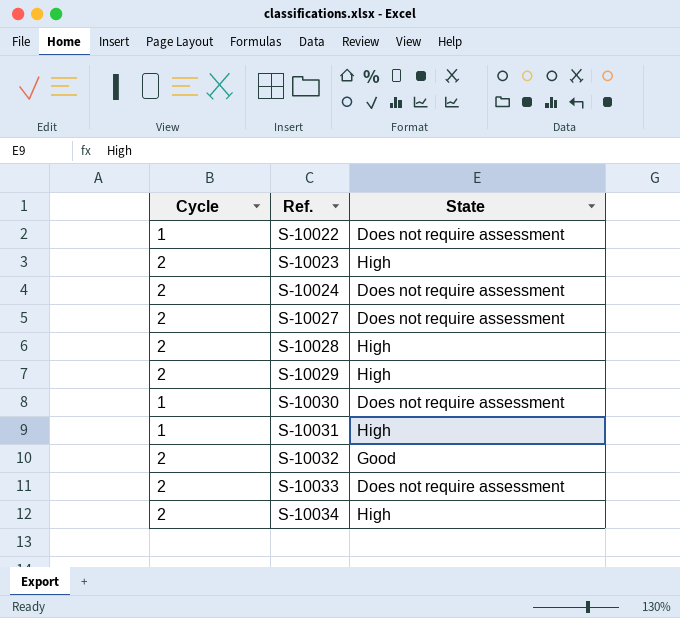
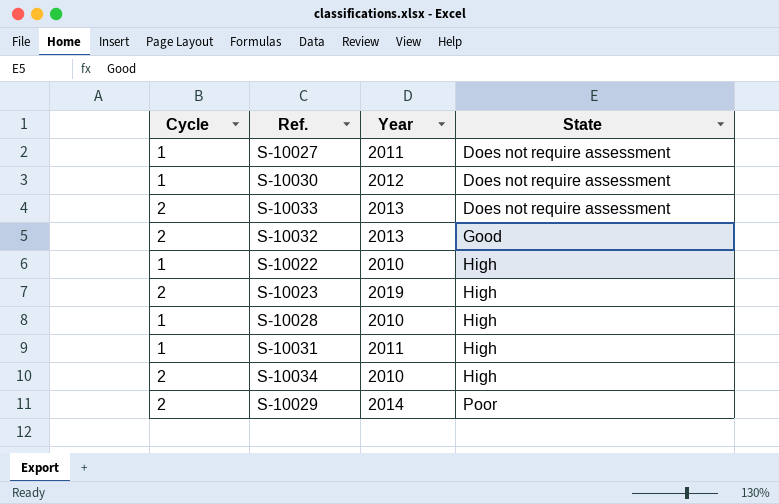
row order: Ref. ascending -> State ascending
column Year | position: none -> 3
row S-10024: 2 | Does not require assessment -> none
S-10027 | Cycle: 2 -> 1
S-10022 | State: Does not require assessment -> High
S-10028 | Cycle: 2 -> 1
S-10029 | State: High -> Poor

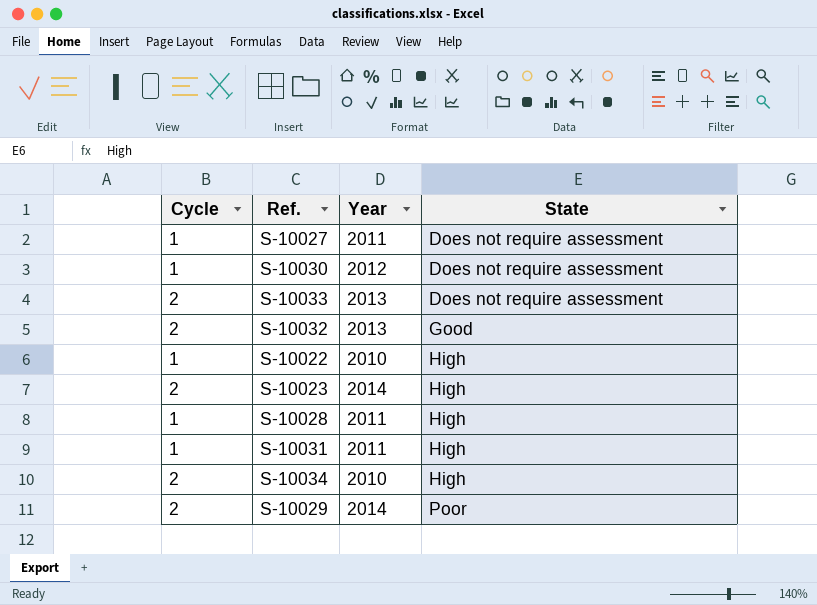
S-10023 | Year: 2019 -> 2014
S-10028 | Year: 2010 -> 2011

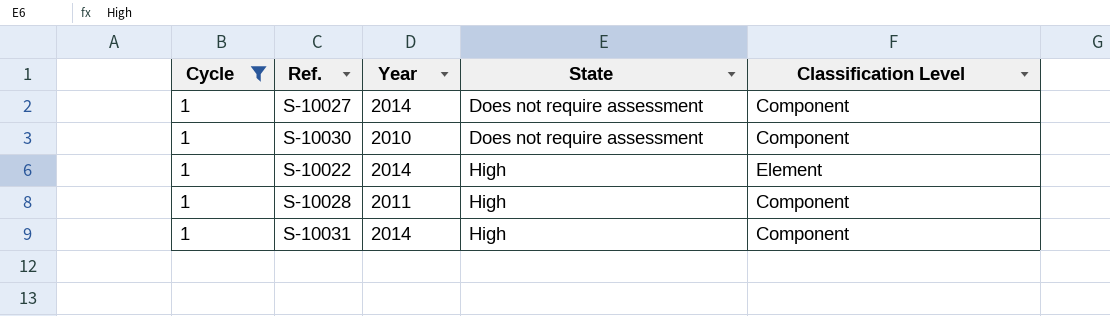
filter: none -> Cycle = 1
column Classification Level | position: none -> 5
S-10027 | Year: 2011 -> 2014
S-10030 | Year: 2012 -> 2010
S-10022 | Year: 2010 -> 2014
S-10031 | Year: 2011 -> 2014

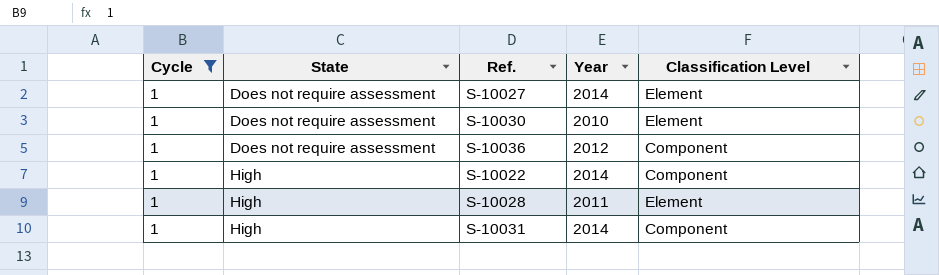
column State | position: 4 -> 2
S-10027 | Classification Level: Component -> Element
S-10030 | Classification Level: Component -> Element
row S-10036: none -> 1 | Does not require assessment | 2012 | Component
S-10022 | Classification Level: Element -> Component
S-10028 | Classification Level: Component -> Element

